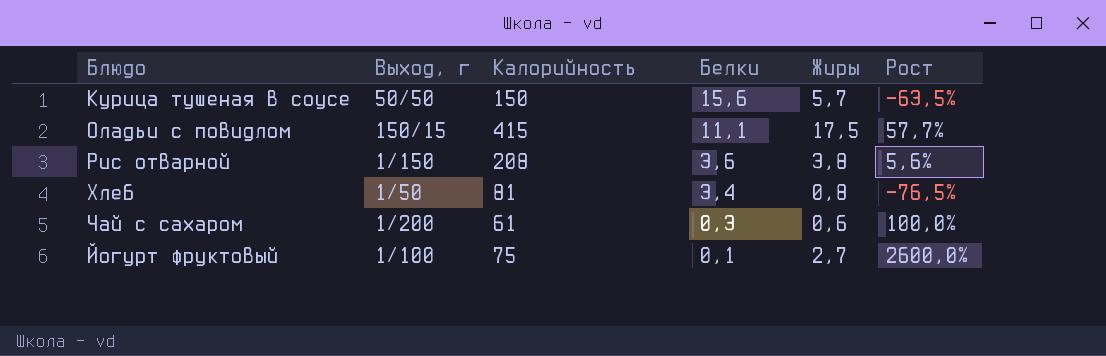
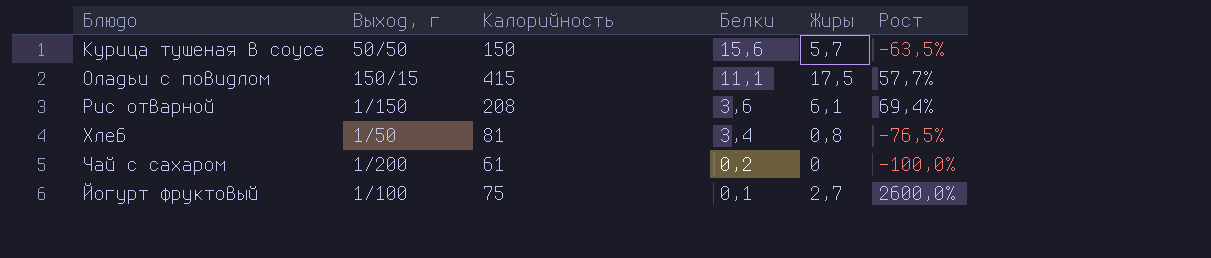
Рис отварной | Жиры: 3,8 -> 6,1
Рис отварной | Рост: 5,6% -> 69,4%
Чай с сахаром | Белки: 0,3 -> 0,2
Чай с сахаром | Жиры: 0,6 -> 0
Чай с сахаром | Рост: 100,0% -> -100,0%

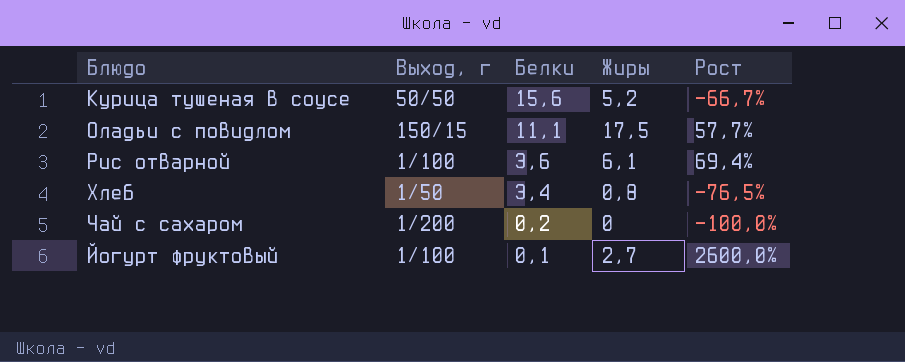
column Калорийность | position: 3 -> none
Курица тушеная в соусе | Жиры: 5,7 -> 5,2
Курица тушеная в соусе | Рост: -63,5% -> -66,7%
Рис отварной | Выход, г: 1/150 -> 1/100

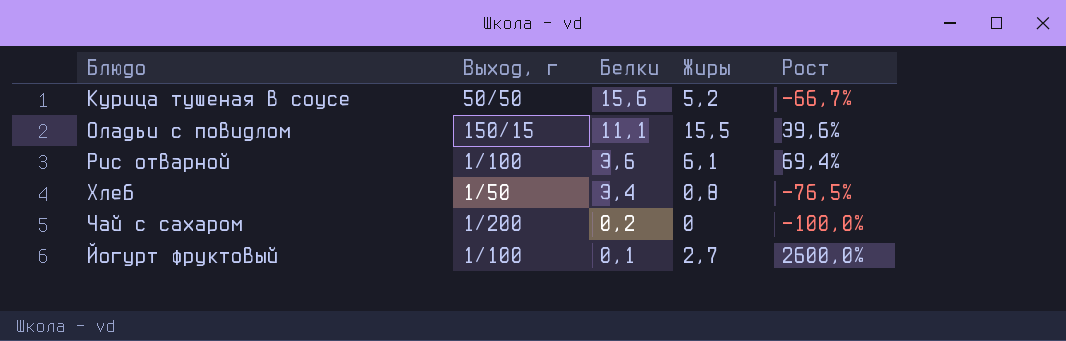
Оладьи с повидлом | Жиры: 17,5 -> 15,5
Оладьи с повидлом | Рост: 57,7% -> 39,6%

